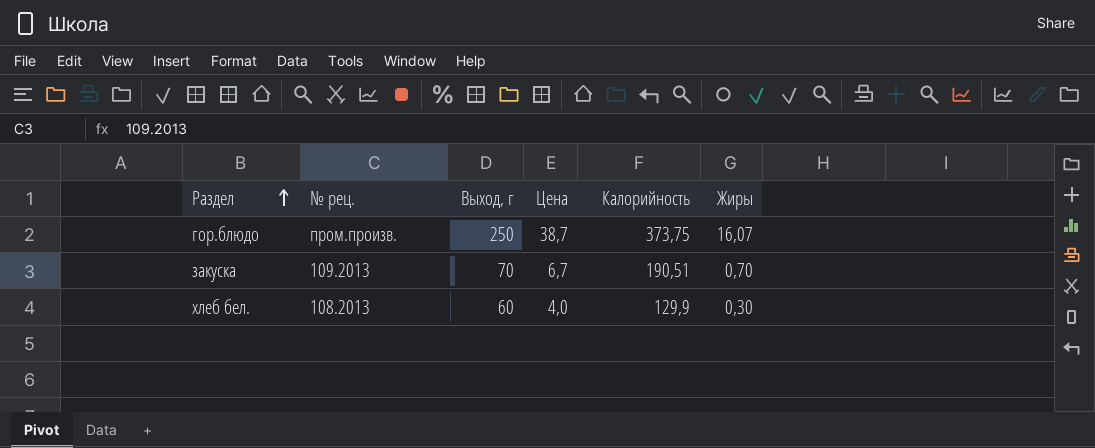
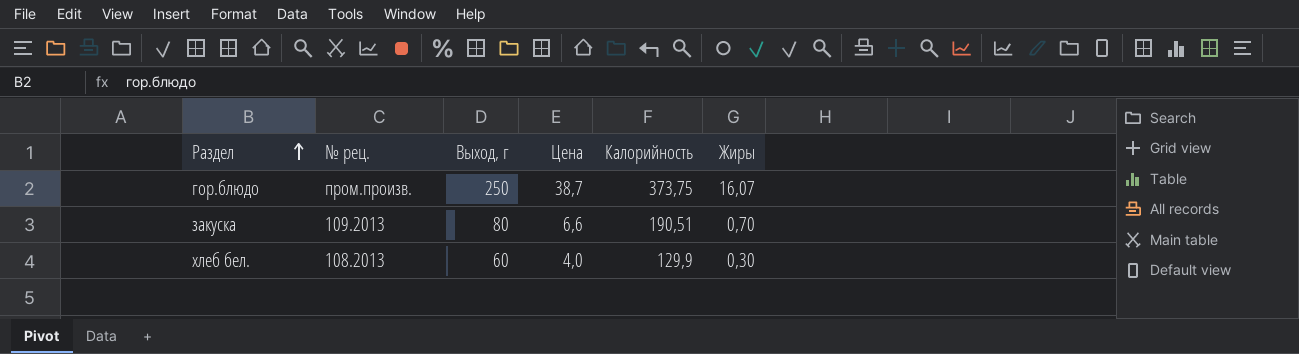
закуска | Выход, г: 70 -> 80
закуска | Цена: 6,7 -> 6,6

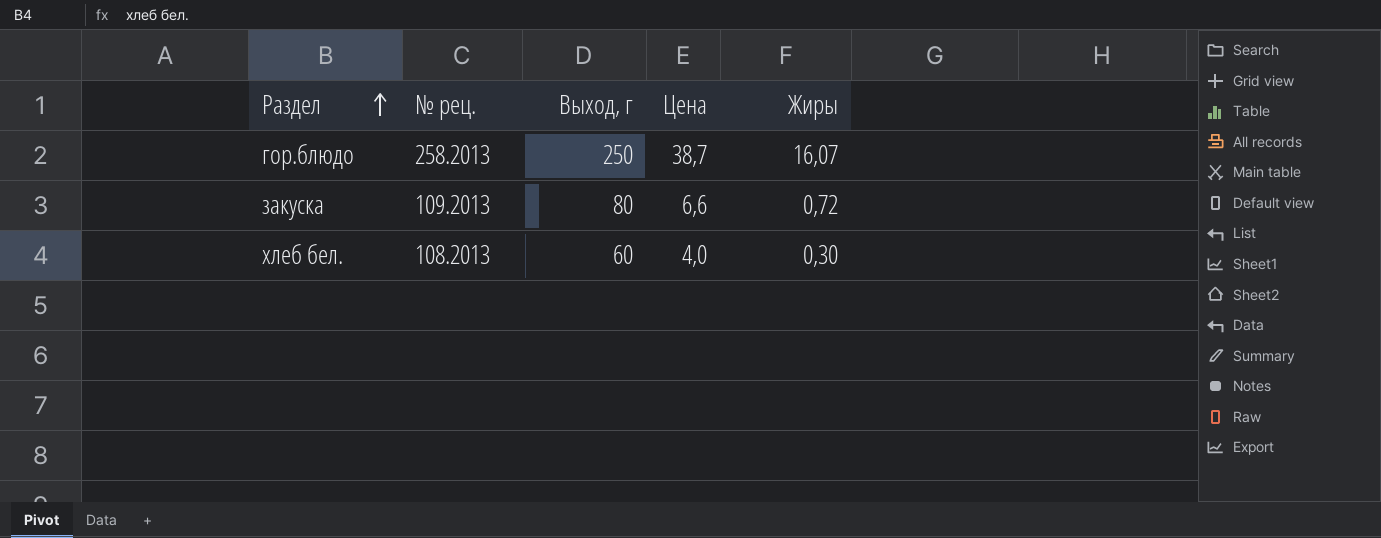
column Калорийность | position: 5 -> none
гор.блюдо | № рец.: пром.произв. -> 258.2013
закуска | Жиры: 0,70 -> 0,72

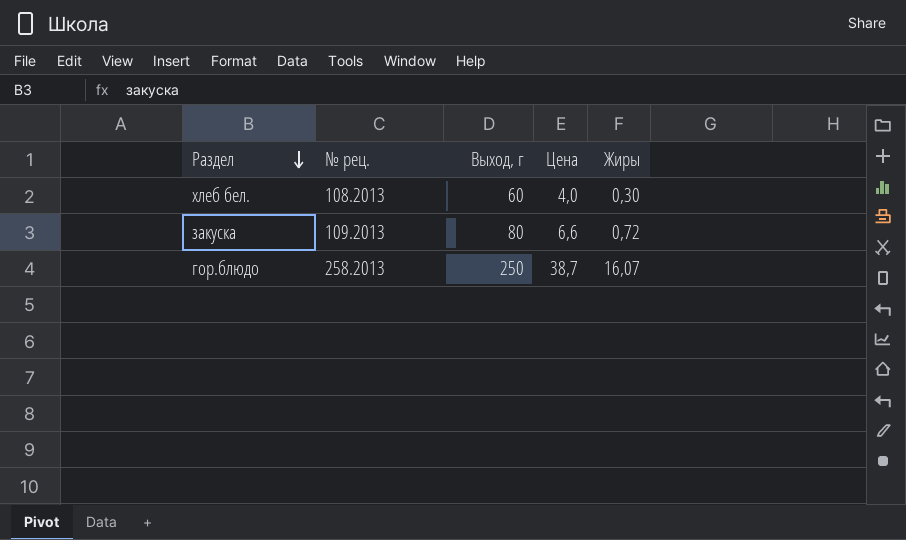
row order: Раздел ascending -> Раздел descending

